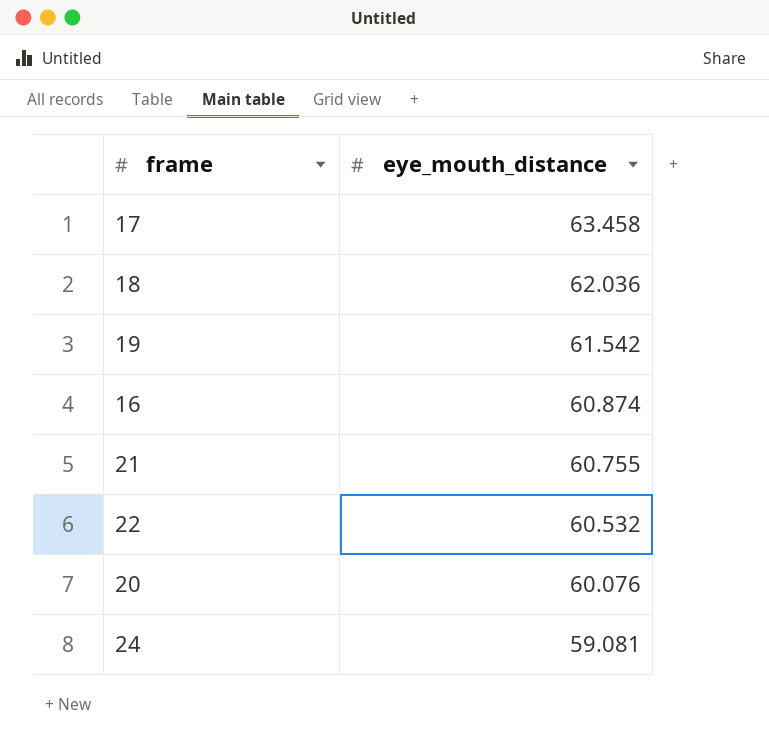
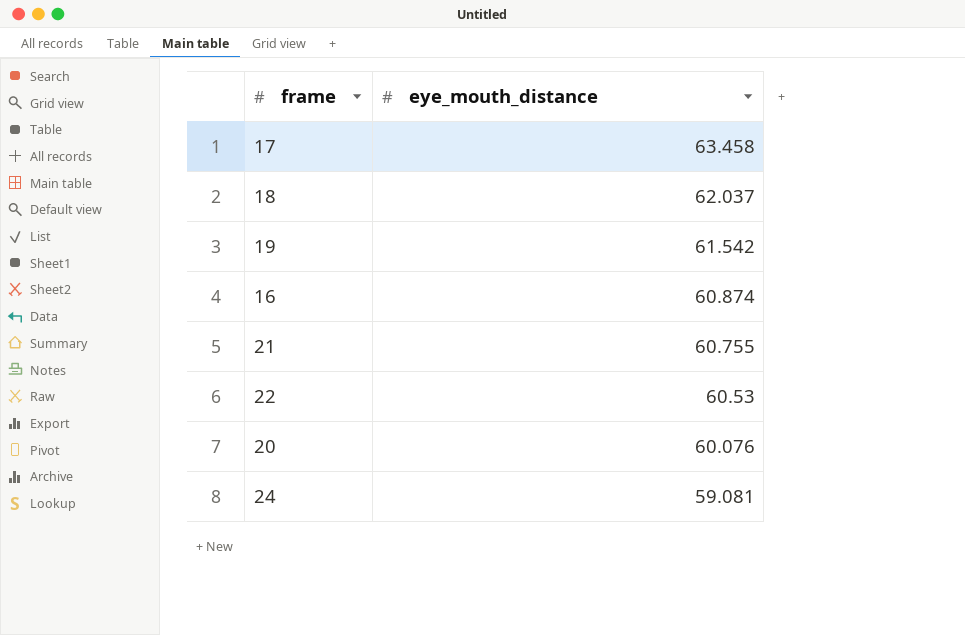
18 | eye_mouth_distance: 62.036 -> 62.037
22 | eye_mouth_distance: 60.532 -> 60.53

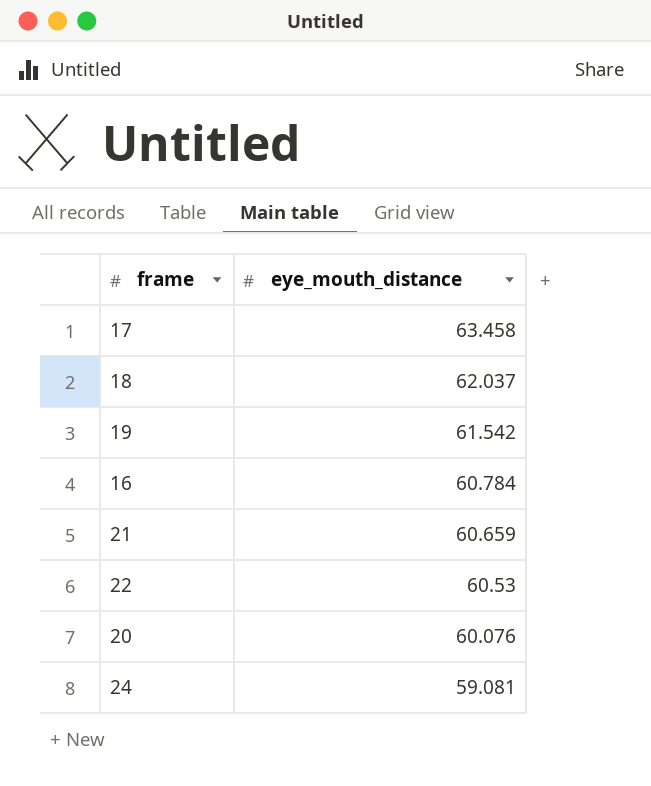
16 | eye_mouth_distance: 60.874 -> 60.784
21 | eye_mouth_distance: 60.755 -> 60.659

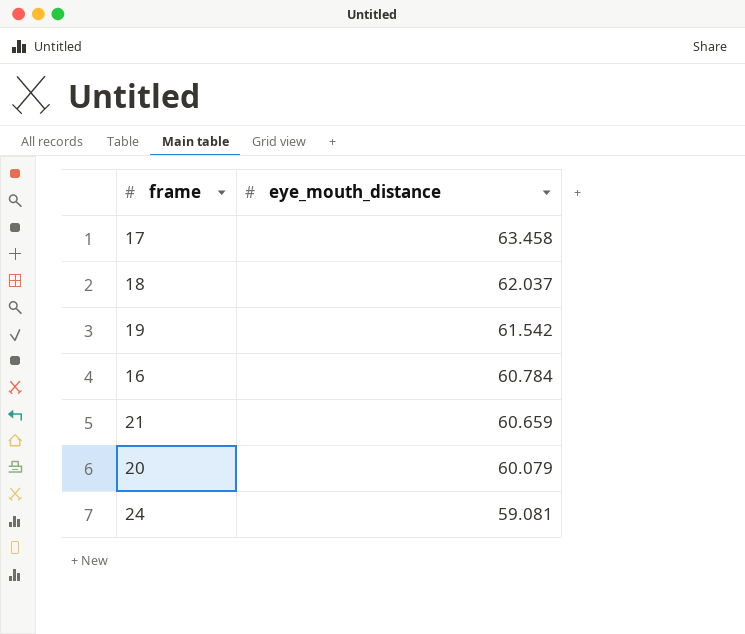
row 22: 60.53 -> none
20 | eye_mouth_distance: 60.076 -> 60.079

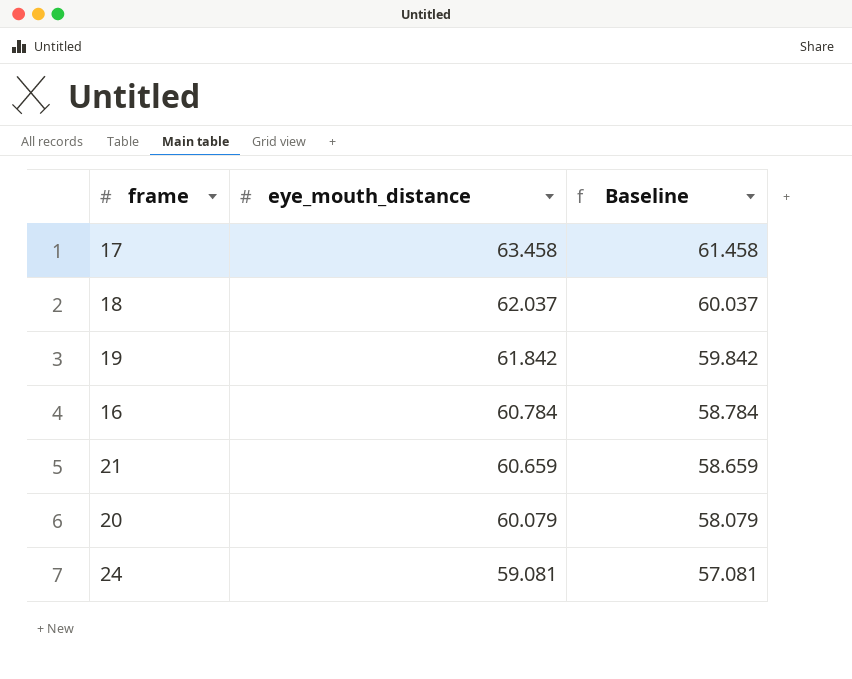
column Baseline | formula: none -> [eye_mouth_distance] - 2
19 | eye_mouth_distance: 61.542 -> 61.842

